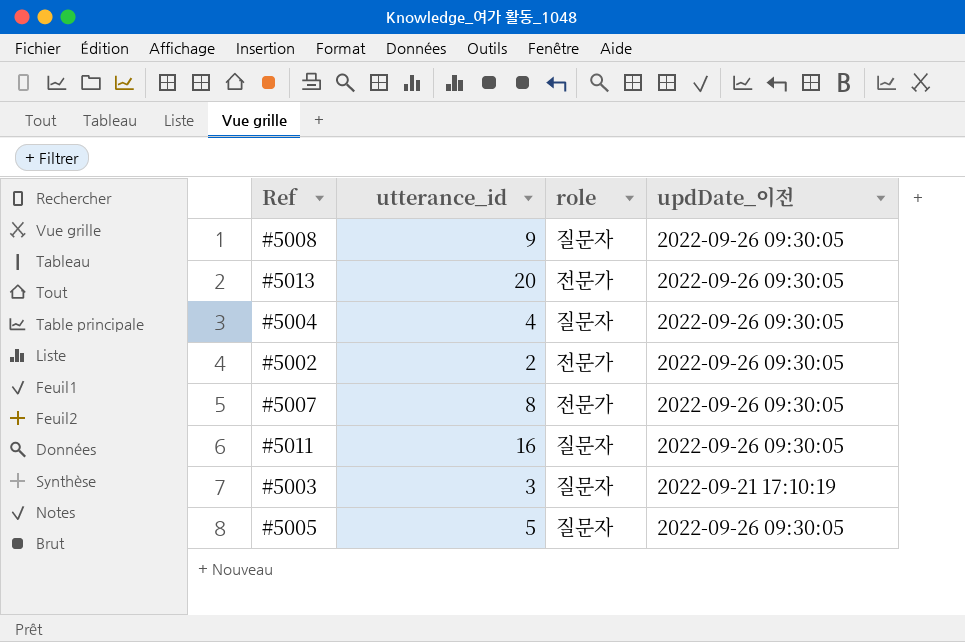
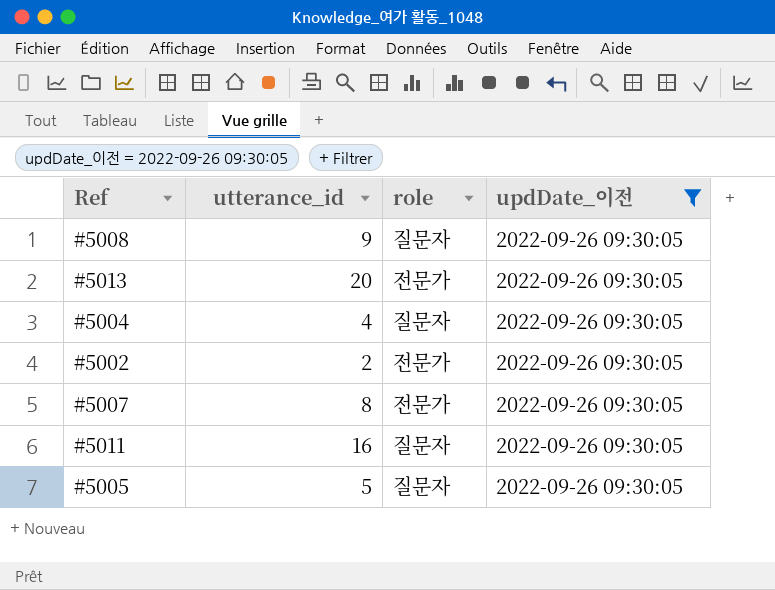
filter: none -> updDate_이전 = 2022-09-26 09:30:05

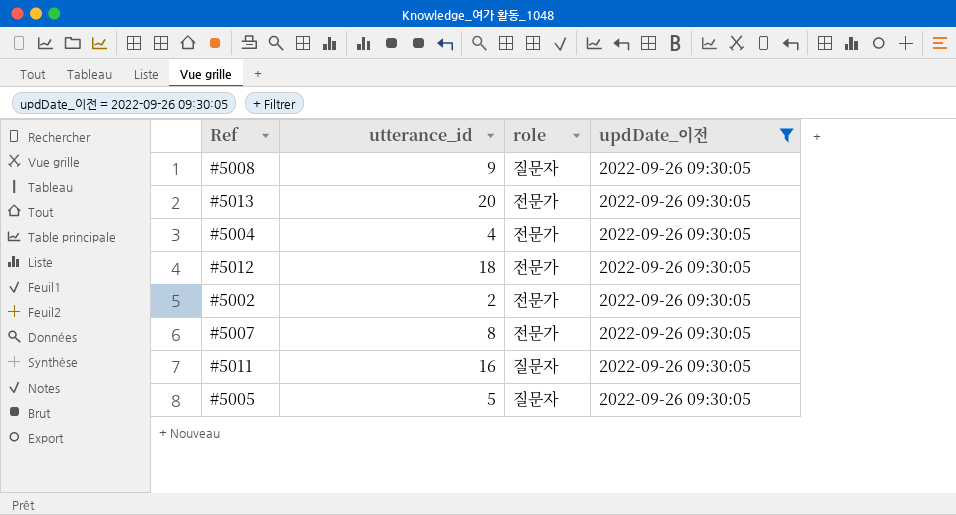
#5004 | role: 질문자 -> 전문가
row #5012: none -> 18 | 전문가 | 2022-09-26 09:30:05

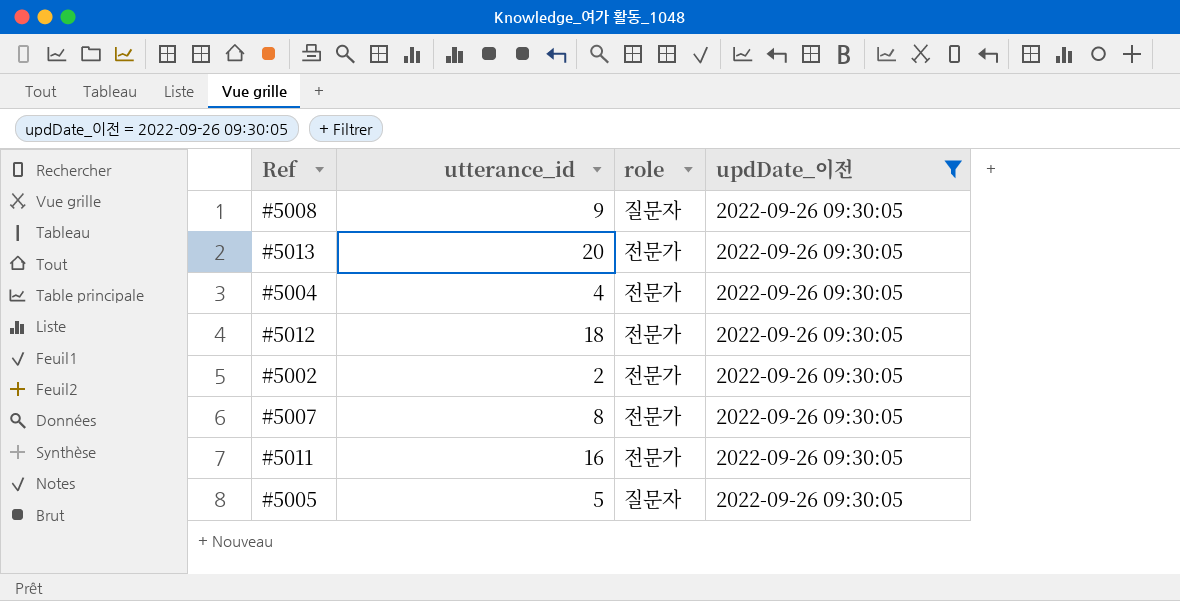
#5011 | role: 질문자 -> 전문가

